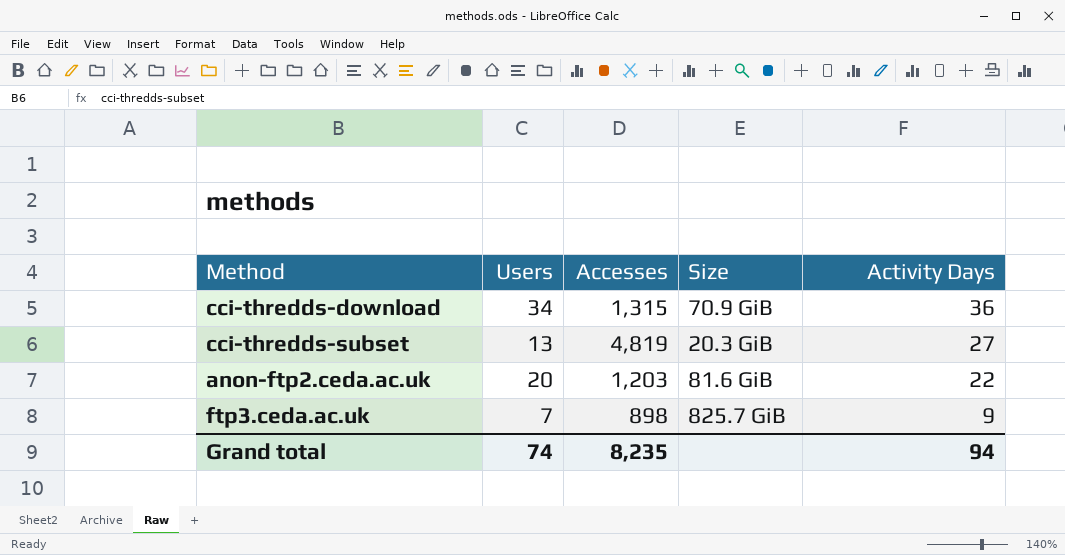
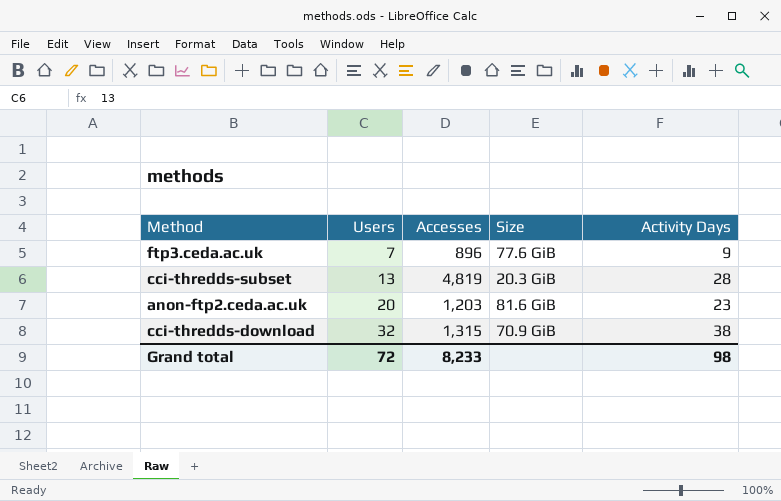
row order: Activity Days descending -> Users ascending
ftp3.ceda.ac.uk | Accesses: 898 -> 896
ftp3.ceda.ac.uk | Size: 825.7 GiB -> 77.6 GiB
cci-thredds-subset | Activity Days: 27 -> 28
anon-ftp2.ceda.ac.uk | Activity Days: 22 -> 23
cci-thredds-download | Users: 34 -> 32
cci-thredds-download | Activity Days: 36 -> 38
Grand total | Users: 74 -> 72
Grand total | Accesses: 8,235 -> 8,233
Grand total | Activity Days: 94 -> 98

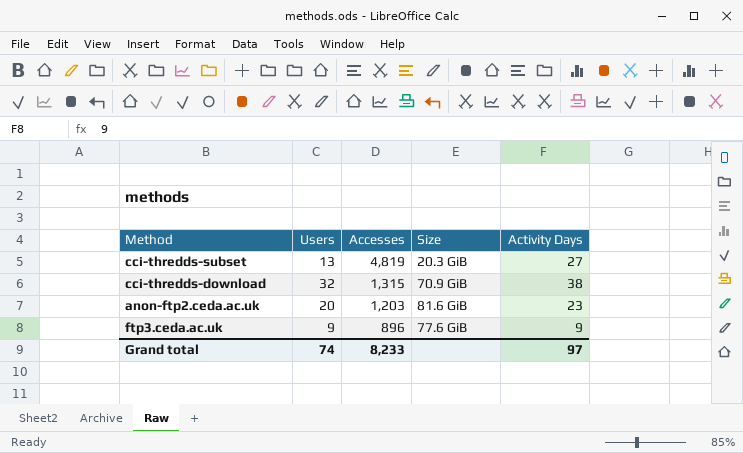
row order: Users ascending -> Accesses descending
cci-thredds-subset | Activity Days: 28 -> 27
ftp3.ceda.ac.uk | Users: 7 -> 9
Grand total | Users: 72 -> 74
Grand total | Activity Days: 98 -> 97

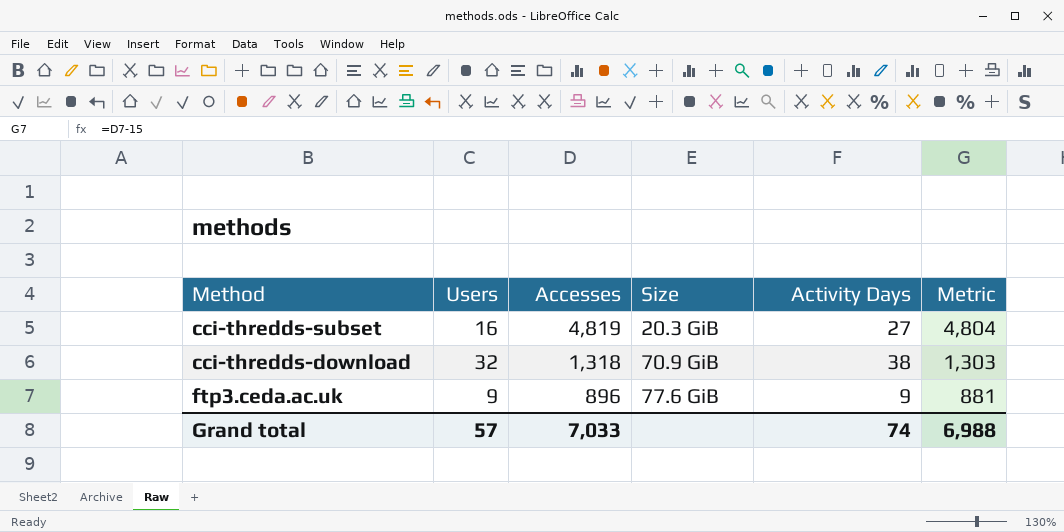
column Metric | formula: none -> [Accesses] - 15
row anon-ftp2.ceda.ac.uk: 20 | 1,203 | 81.6 GiB | 23 -> none
cci-thredds-subset | Users: 13 -> 16
cci-thredds-download | Accesses: 1,315 -> 1,318
Grand total | Users: 74 -> 57
Grand total | Accesses: 8,233 -> 7,033
Grand total | Activity Days: 97 -> 74

